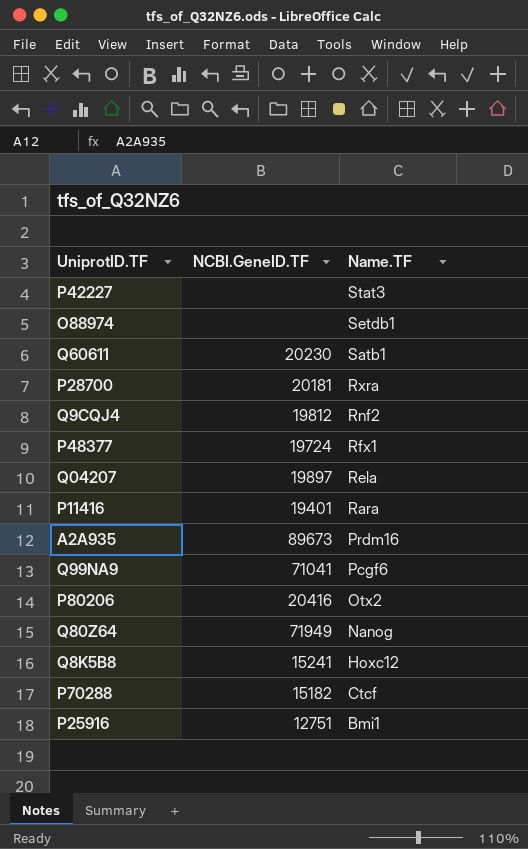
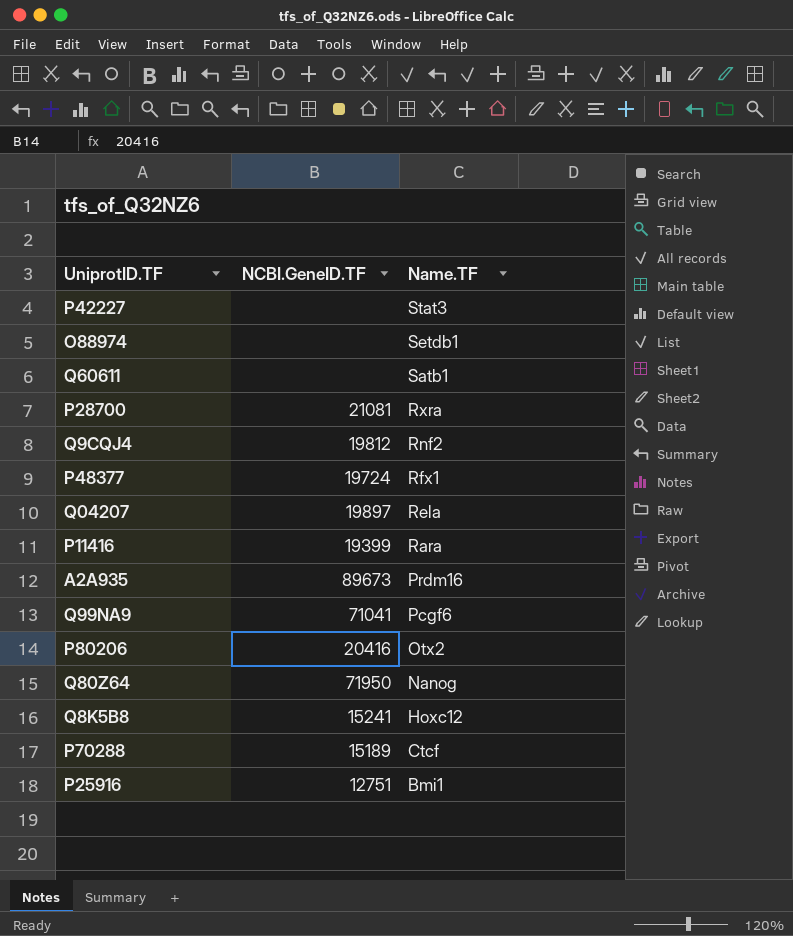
Q60611 | NCBI.GeneID.TF: 20230 -> none
P28700 | NCBI.GeneID.TF: 20181 -> 21081
P11416 | NCBI.GeneID.TF: 19401 -> 19399
Q80Z64 | NCBI.GeneID.TF: 71949 -> 71950
P70288 | NCBI.GeneID.TF: 15182 -> 15189

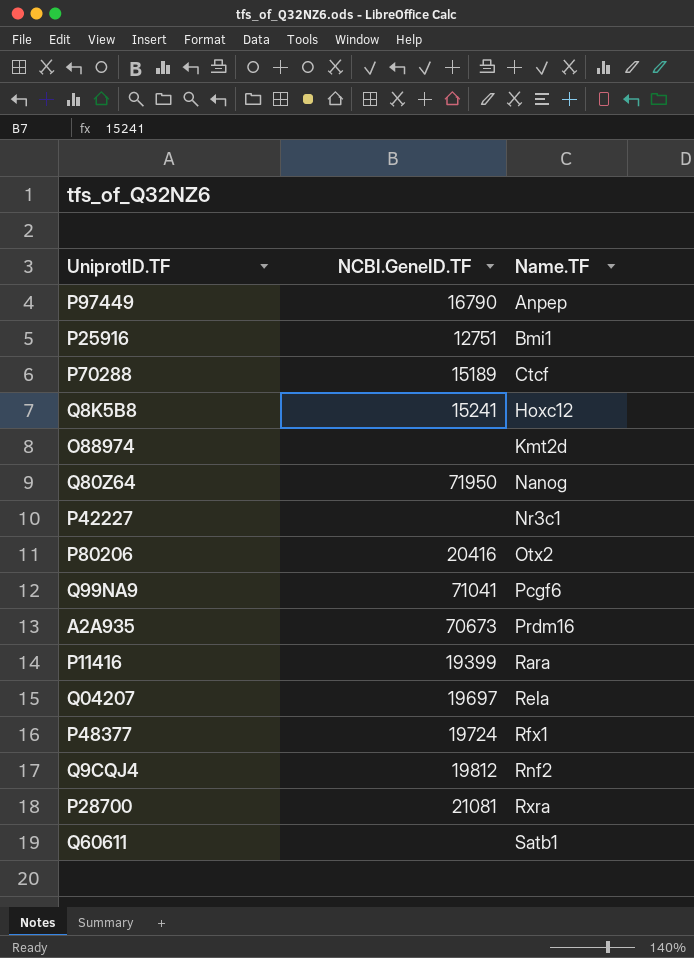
row order: Name.TF descending -> Name.TF ascending
row P97449: none -> 16790 | Anpep
O88974 | Name.TF: Setdb1 -> Kmt2d
P42227 | Name.TF: Stat3 -> Nr3c1
A2A935 | NCBI.GeneID.TF: 89673 -> 70673
Q04207 | NCBI.GeneID.TF: 19897 -> 19697

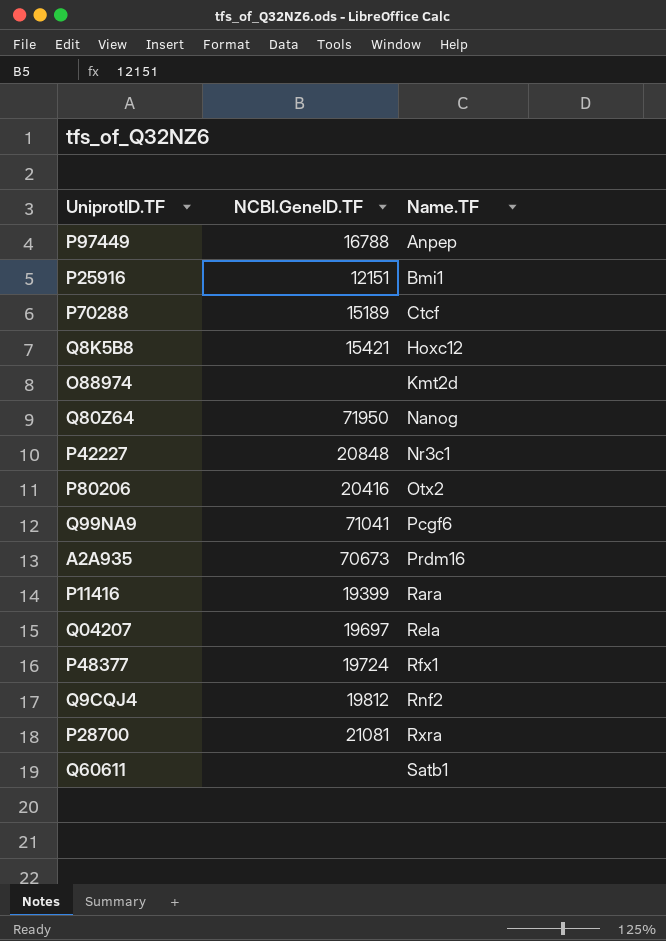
P97449 | NCBI.GeneID.TF: 16790 -> 16788
P25916 | NCBI.GeneID.TF: 12751 -> 12151
Q8K5B8 | NCBI.GeneID.TF: 15241 -> 15421
P42227 | NCBI.GeneID.TF: none -> 20848

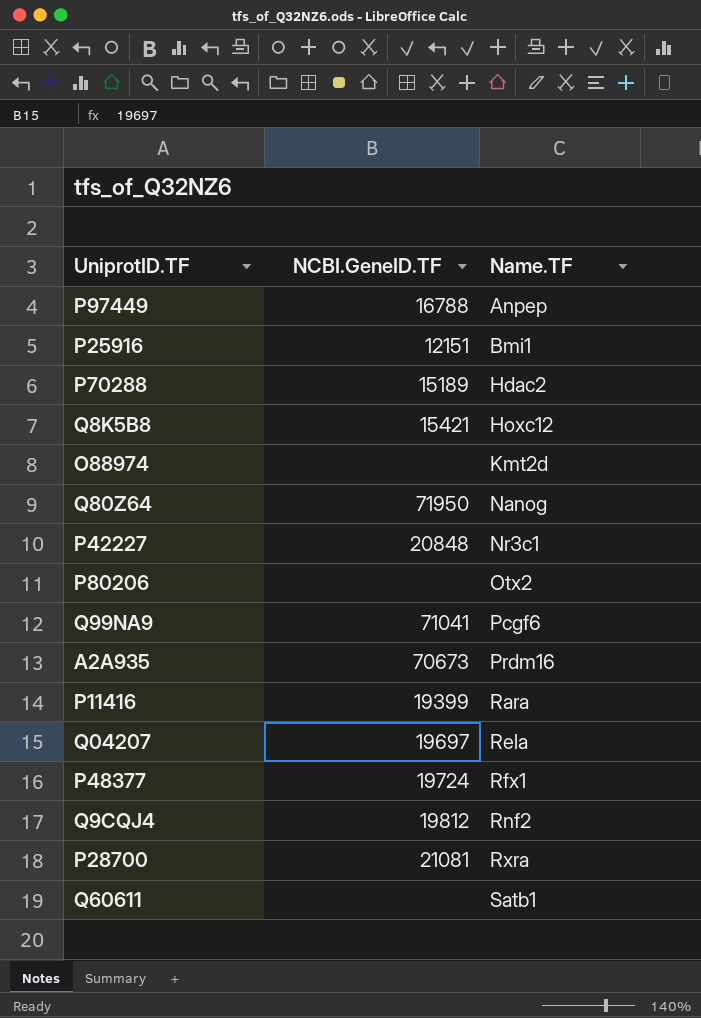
P70288 | Name.TF: Ctcf -> Hdac2
P80206 | NCBI.GeneID.TF: 20416 -> none

